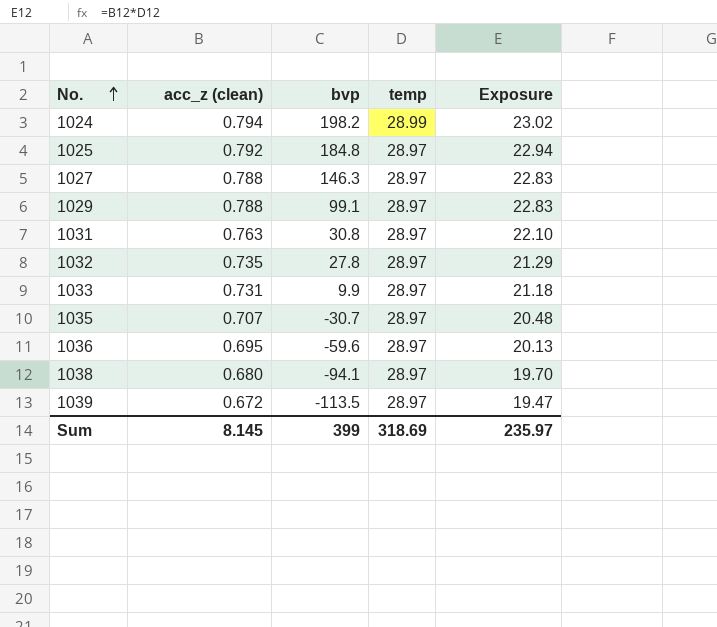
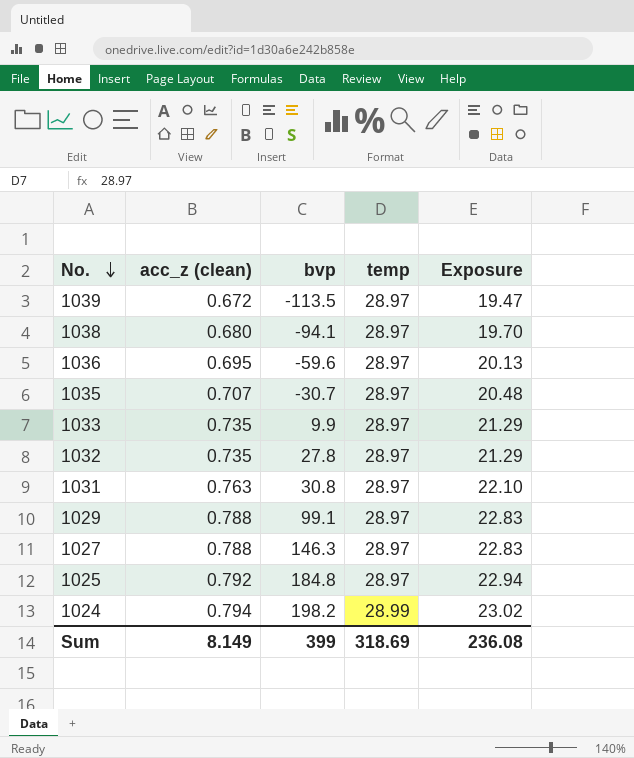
row order: No. ascending -> No. descending
1033 | acc_z (clean): 0.731 -> 0.735
1033 | Exposure: 21.18 -> 21.29
Sum | acc_z (clean): 8.145 -> 8.149
Sum | Exposure: 235.97 -> 236.08

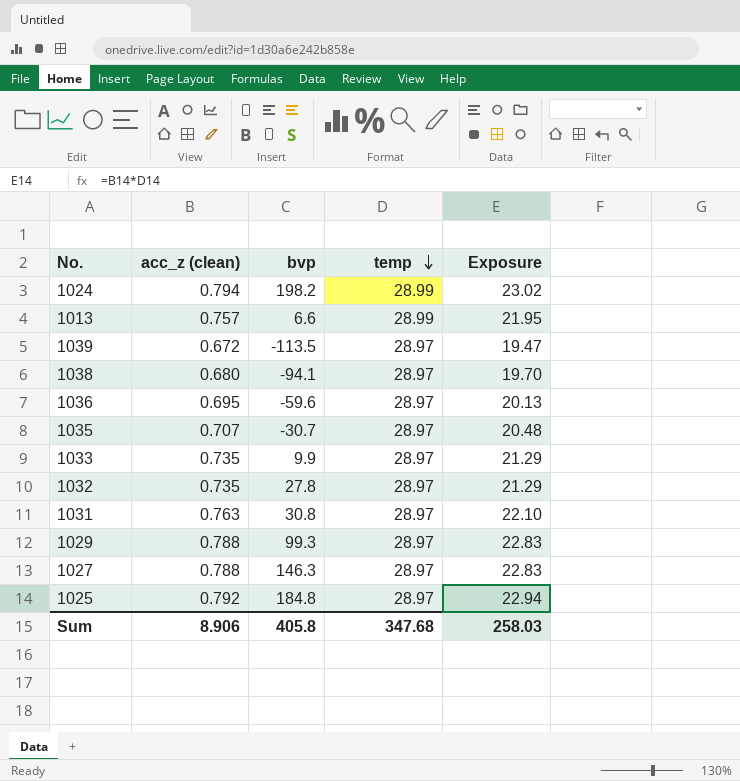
row order: No. descending -> temp descending
row 1013: none -> 0.757 | 6.6 | 28.99 | 21.95
1029 | bvp: 99.1 -> 99.3
Sum | acc_z (clean): 8.149 -> 8.906
Sum | bvp: 399 -> 405.8
Sum | temp: 318.69 -> 347.68
Sum | Exposure: 236.08 -> 258.03

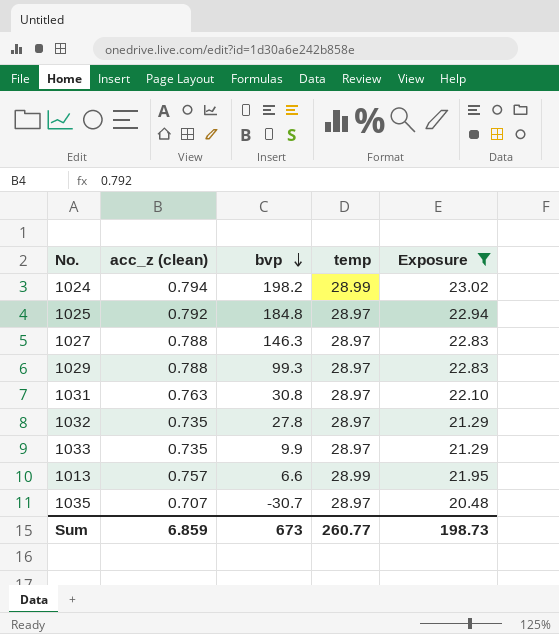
filter: none -> Exposure >= 20.48
row order: temp descending -> bvp descending
Sum | acc_z (clean): 8.906 -> 6.859
Sum | bvp: 405.8 -> 673
Sum | temp: 347.68 -> 260.77
Sum | Exposure: 258.03 -> 198.73

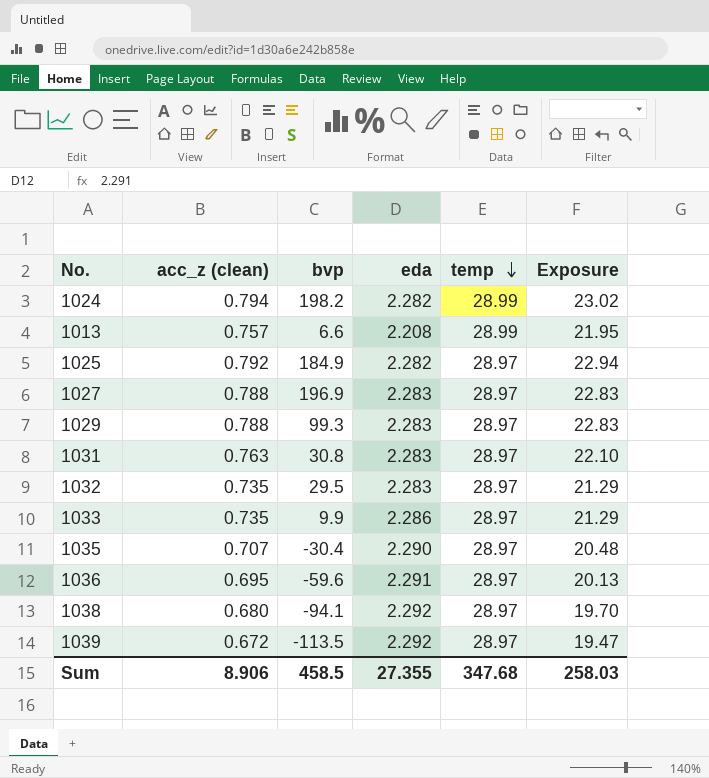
filter: Exposure >= 20.48 -> none
row order: bvp descending -> temp descending
column eda | position: none -> 4
1025 | bvp: 184.8 -> 184.9
1027 | bvp: 146.3 -> 196.9
1032 | bvp: 27.8 -> 29.5
1035 | bvp: -30.7 -> -30.4
Sum | acc_z (clean): 6.859 -> 8.906
Sum | bvp: 673 -> 458.5
Sum | temp: 260.77 -> 347.68
Sum | Exposure: 198.73 -> 258.03

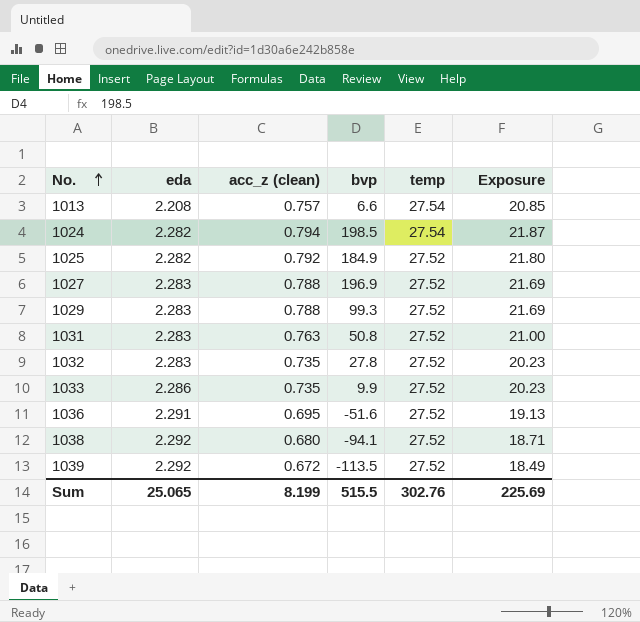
row order: temp descending -> No. ascending
column eda | position: 4 -> 2
row 1035: 0.707 | -30.4 | 2.290 | 28.97 | 20.48 -> none
1013 | temp: 28.99 -> 27.54
1013 | Exposure: 21.95 -> 20.85
1024 | bvp: 198.2 -> 198.5
1024 | temp: 28.99 -> 27.54
1024 | Exposure: 23.02 -> 21.87
1025 | temp: 28.97 -> 27.52
1025 | Exposure: 22.94 -> 21.80
1027 | temp: 28.97 -> 27.52
1027 | Exposure: 22.83 -> 21.69
1029 | temp: 28.97 -> 27.52
1029 | Exposure: 22.83 -> 21.69
1031 | bvp: 30.8 -> 50.8
1031 | temp: 28.97 -> 27.52
1031 | Exposure: 22.10 -> 21.00
1032 | bvp: 29.5 -> 27.8
1032 | temp: 28.97 -> 27.52
1032 | Exposure: 21.29 -> 20.23
1033 | temp: 28.97 -> 27.52
1033 | Exposure: 21.29 -> 20.23
1036 | bvp: -59.6 -> -51.6
1036 | temp: 28.97 -> 27.52
1036 | Exposure: 20.13 -> 19.13
1038 | temp: 28.97 -> 27.52
1038 | Exposure: 19.70 -> 18.71
1039 | temp: 28.97 -> 27.52
1039 | Exposure: 19.47 -> 18.49
Sum | eda: 27.355 -> 25.065
Sum | acc_z (clean): 8.906 -> 8.199
Sum | bvp: 458.5 -> 515.5
Sum | temp: 347.68 -> 302.76
Sum | Exposure: 258.03 -> 225.69

